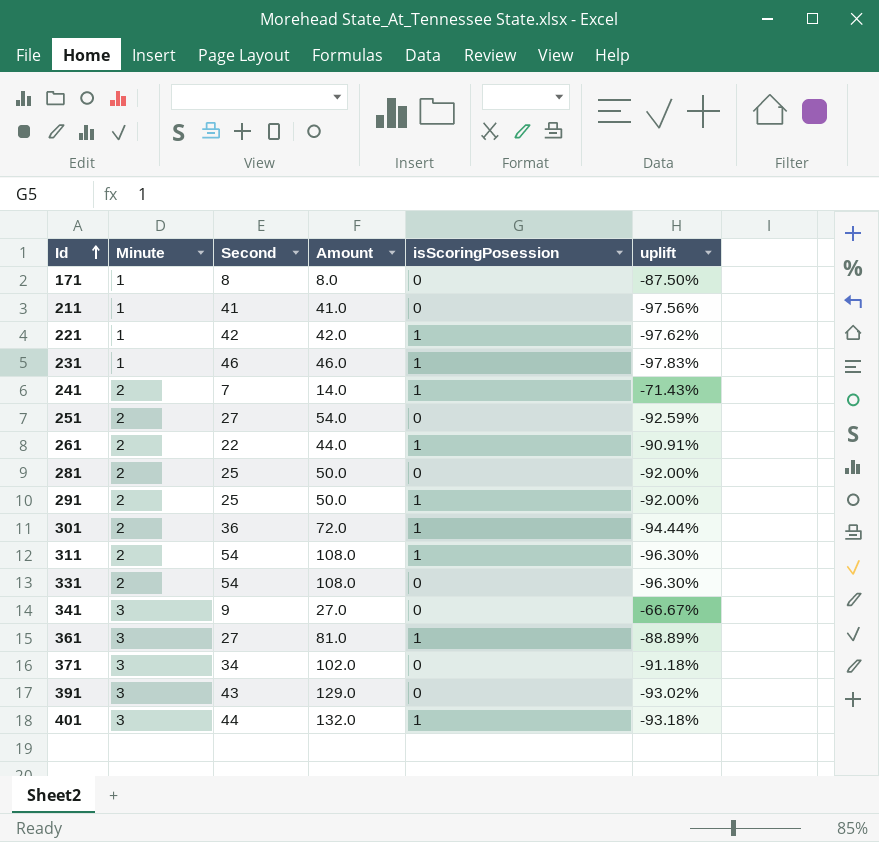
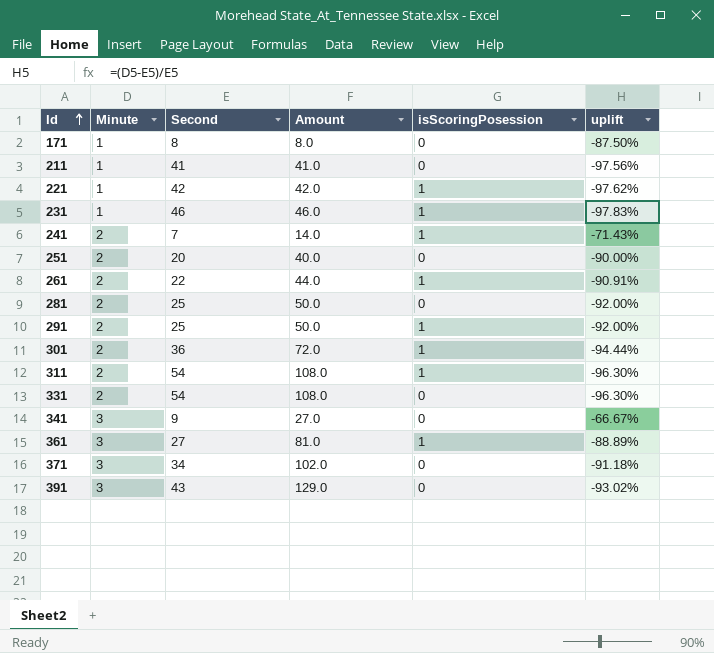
row 401: 3 | 44 | 132.0 | 1 | -93.18% -> none
251 | Second: 27 -> 20
251 | Amount: 54.0 -> 40.0
251 | uplift: -92.59% -> -90.00%

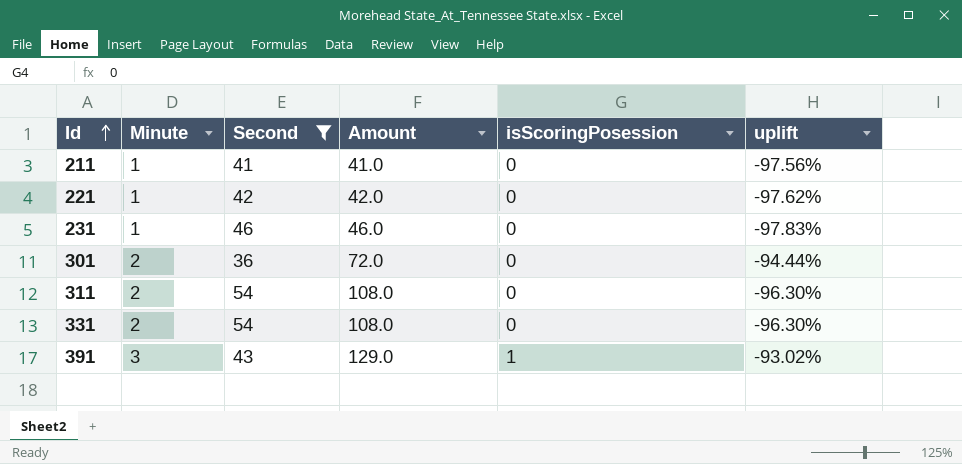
filter: none -> Second >= 36
221 | isScoringPosession: 1 -> 0
231 | isScoringPosession: 1 -> 0
301 | isScoringPosession: 1 -> 0
311 | isScoringPosession: 1 -> 0
391 | isScoringPosession: 0 -> 1

